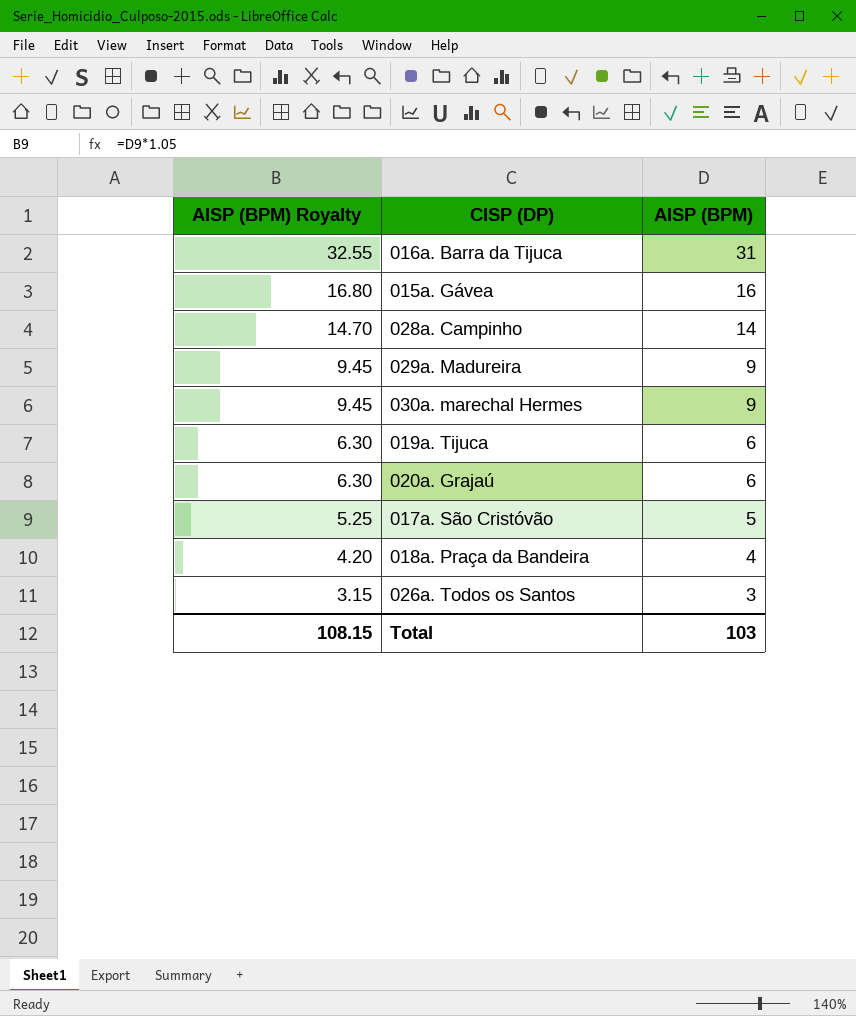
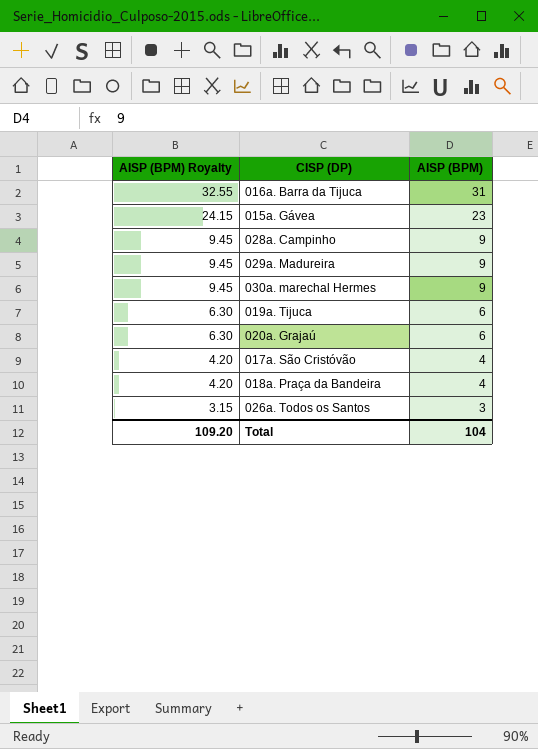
015a. Gávea | AISP (BPM) Royalty: 16.80 -> 24.15
015a. Gávea | AISP (BPM): 16 -> 23
028a. Campinho | AISP (BPM) Royalty: 14.70 -> 9.45
028a. Campinho | AISP (BPM): 14 -> 9
017a. São Cristóvão | AISP (BPM) Royalty: 5.25 -> 4.20
017a. São Cristóvão | AISP (BPM): 5 -> 4
Total | AISP (BPM) Royalty: 108.15 -> 109.20
Total | AISP (BPM): 103 -> 104

